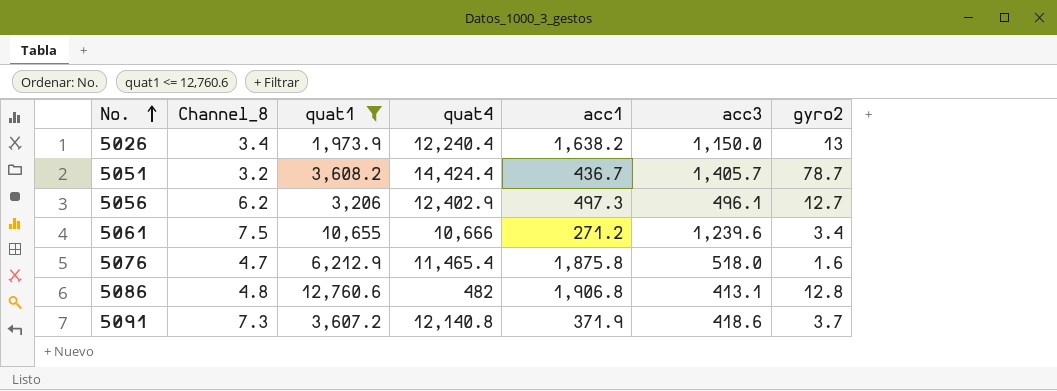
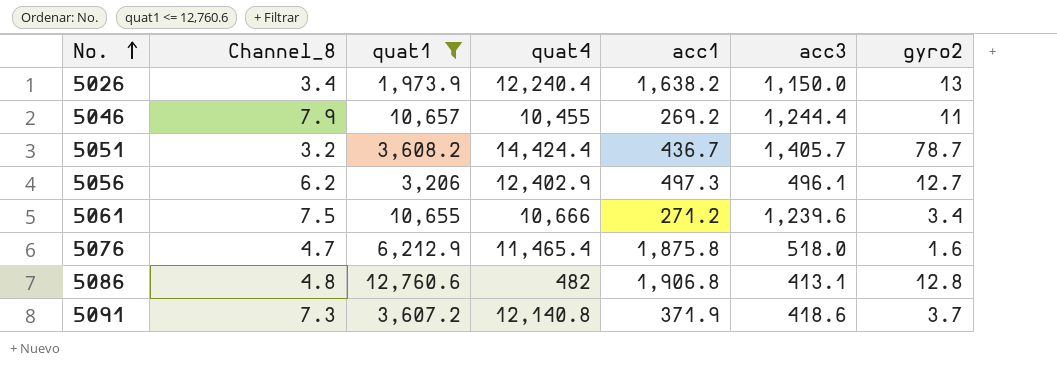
row 5046: none -> 7.9 | 10,657 | 10,455 | 269.2 | 1,244.4 | 11

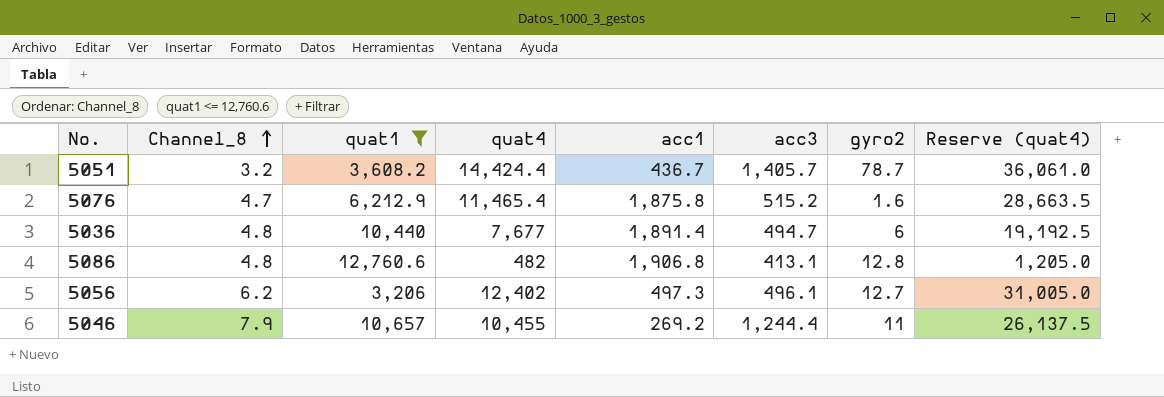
row order: No. ascending -> Channel_8 ascending
column Reserve (quat4) | formula: none -> [quat4] * 2.5
row 5026: 3.4 | 1,973.9 | 12,240.4 | 1,638.2 | 1,150.0 | 13 -> none
row 5061: 7.5 | 10,655 | 10,666 | 271.2 | 1,239.6 | 3.4 -> none
row 5091: 7.3 | 3,607.2 | 12,140.8 | 371.9 | 418.6 | 3.7 -> none
5076 | acc3: 518.0 -> 515.2
row 5036: none -> 4.8 | 10,440 | 7,677 | 1,891.4 | 494.7 | 6 | 19,192.5
5056 | quat4: 12,402.9 -> 12,402

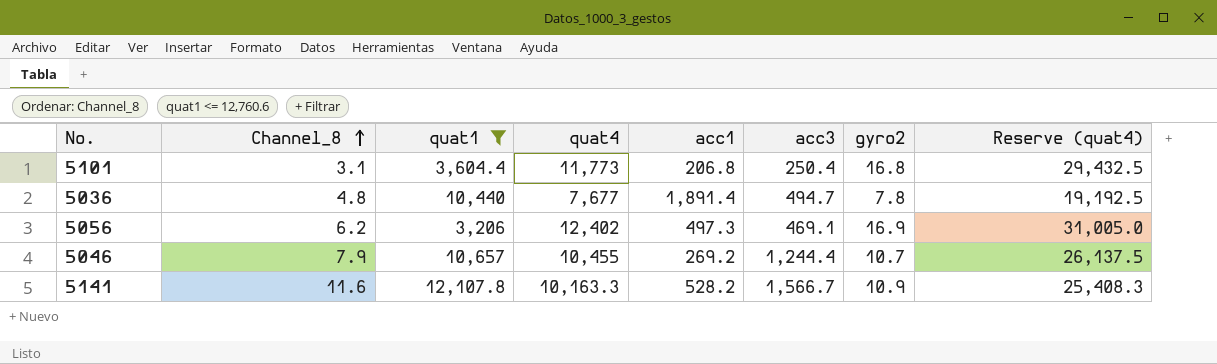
row 5051: 3.2 | 3,608.2 | 14,424.4 | 436.7 | 1,405.7 | 78.7 | 36,061.0 -> none
row 5076: 4.7 | 6,212.9 | 11,465.4 | 1,875.8 | 515.2 | 1.6 | 28,663.5 -> none
row 5086: 4.8 | 12,760.6 | 482 | 1,906.8 | 413.1 | 12.8 | 1,205.0 -> none
row 5101: none -> 3.1 | 3,604.4 | 11,773 | 206.8 | 250.4 | 16.8 | 29,432.5
5036 | gyro2: 6 -> 7.8
5056 | acc3: 496.1 -> 469.1
5056 | gyro2: 12.7 -> 16.9
5046 | gyro2: 11 -> 10.7
row 5141: none -> 11.6 | 12,107.8 | 10,163.3 | 528.2 | 1,566.7 | 10.9 | 25,408.3

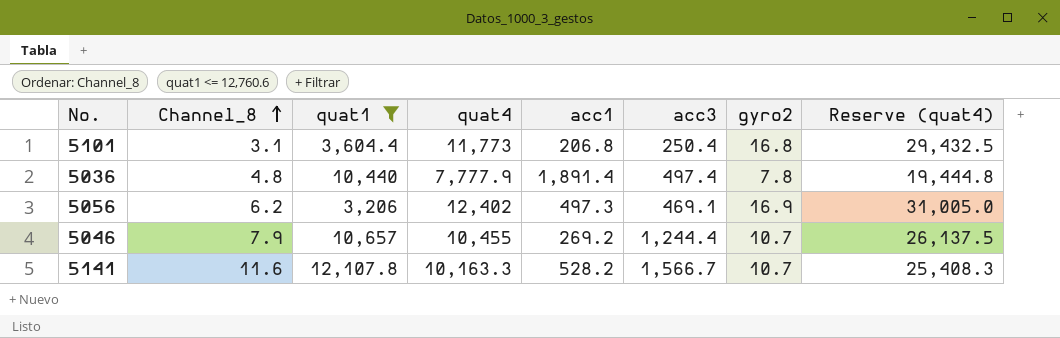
5036 | quat4: 7,677 -> 7,777.9
5036 | acc3: 494.7 -> 497.4
5036 | Reserve (quat4): 19,192.5 -> 19,444.8
5141 | gyro2: 10.9 -> 10.7

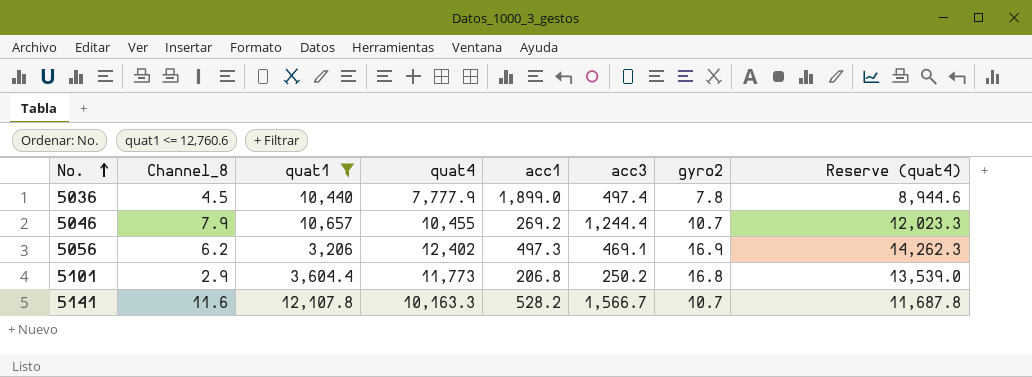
row order: Channel_8 ascending -> No. ascending
column Reserve (quat4) | formula: [quat4] * 2.5 -> [quat4] * 1.15
5036 | Channel_8: 4.8 -> 4.5
5036 | acc1: 1,891.4 -> 1,899.0
5101 | Channel_8: 3.1 -> 2.9
5101 | acc3: 250.4 -> 250.2

